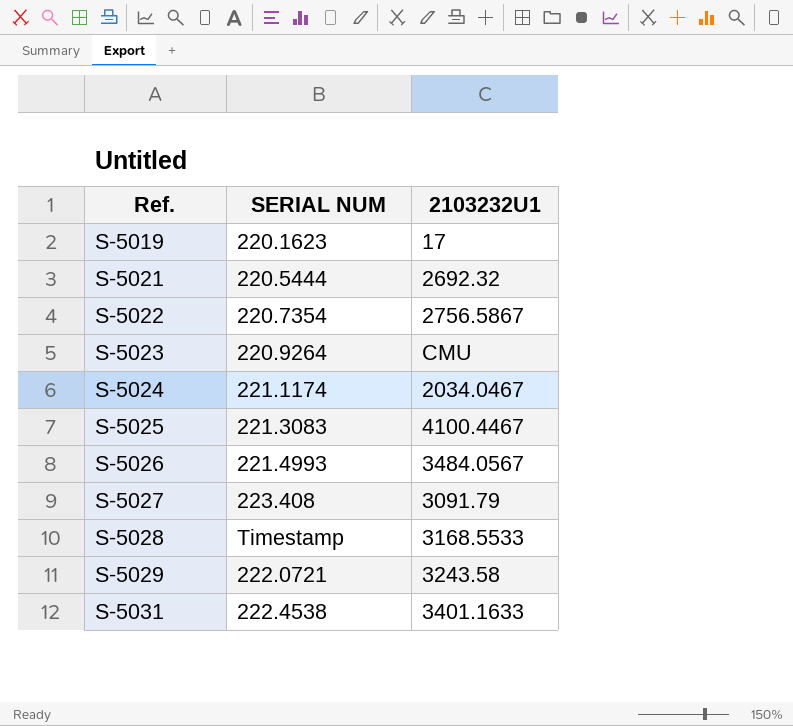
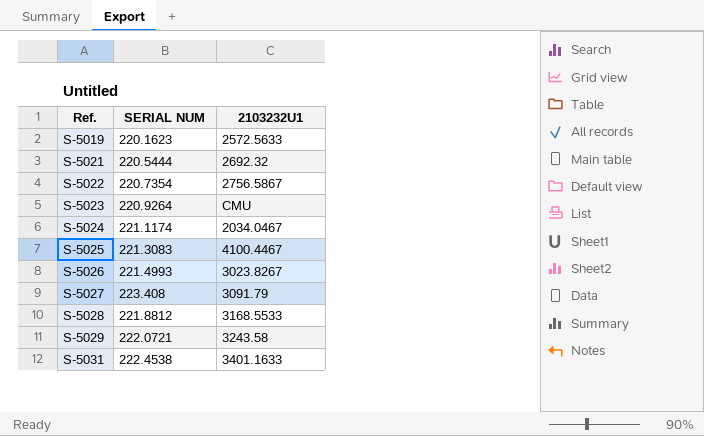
S-5019 | 2103232U1: 17 -> 2572.5633
S-5026 | 2103232U1: 3484.0567 -> 3023.8267
S-5028 | SERIAL NUM: Timestamp -> 221.8812

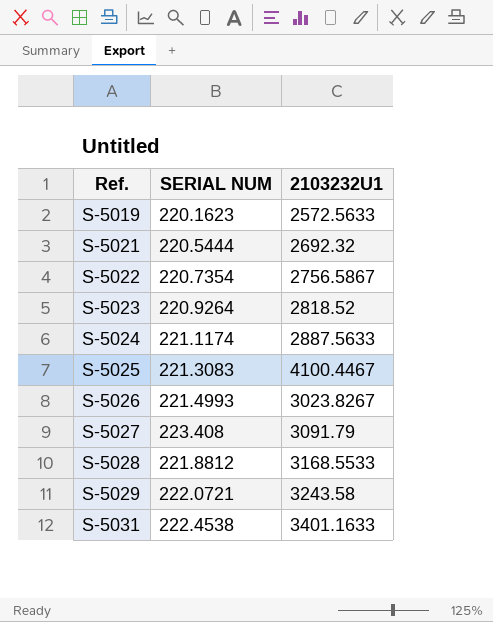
S-5023 | 2103232U1: CMU -> 2818.52
S-5024 | 2103232U1: 2034.0467 -> 2887.5633

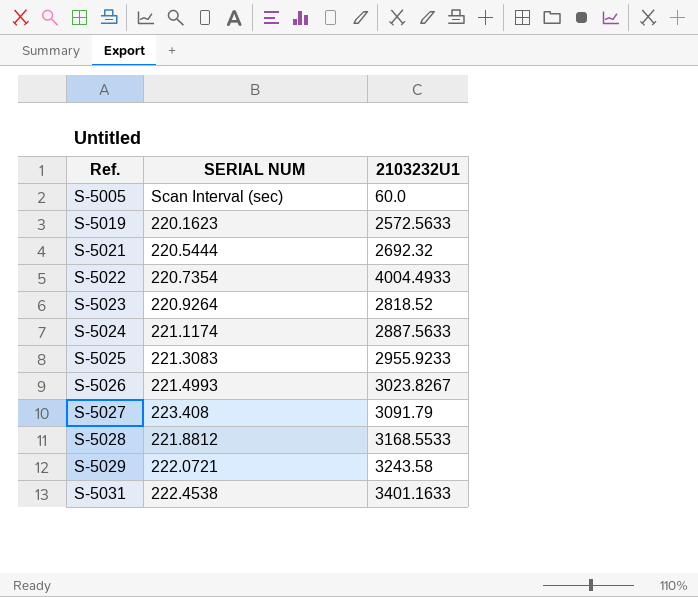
row S-5005: none -> Scan Interval (sec) | 60.0
S-5022 | 2103232U1: 2756.5867 -> 4004.4933
S-5025 | 2103232U1: 4100.4467 -> 2955.9233

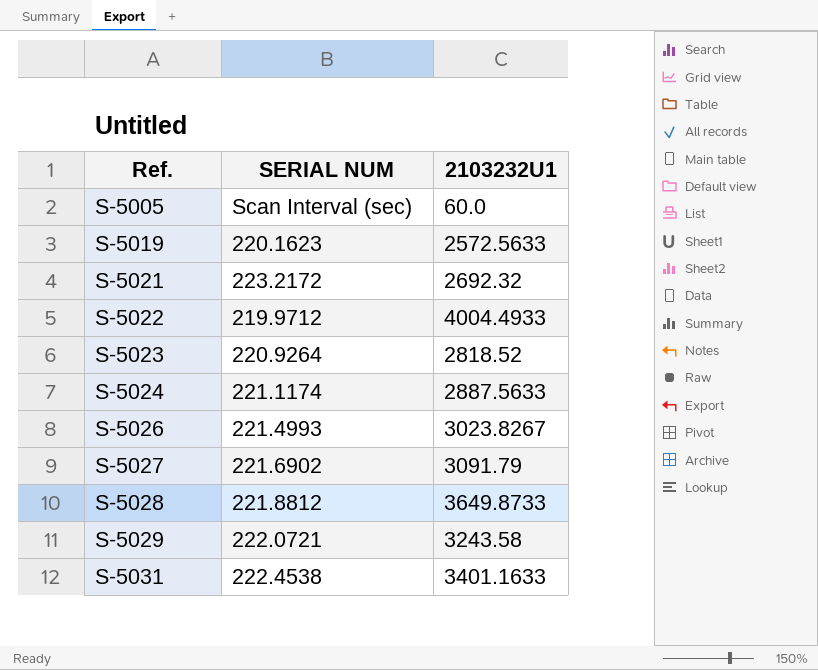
row S-5025: 221.3083 | 2955.9233 -> none
S-5021 | SERIAL NUM: 220.5444 -> 223.2172
S-5022 | SERIAL NUM: 220.7354 -> 219.9712
S-5027 | SERIAL NUM: 223.408 -> 221.6902
S-5028 | 2103232U1: 3168.5533 -> 3649.8733

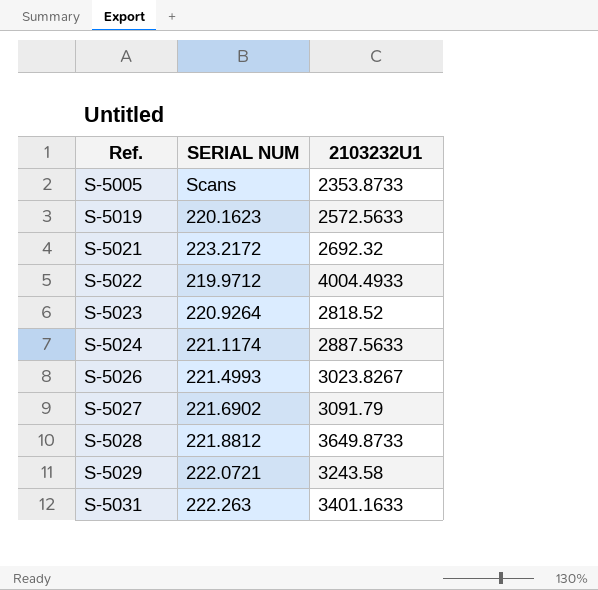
S-5005 | SERIAL NUM: Scan Interval (sec) -> Scans
S-5005 | 2103232U1: 60.0 -> 2353.8733
S-5031 | SERIAL NUM: 222.4538 -> 222.263

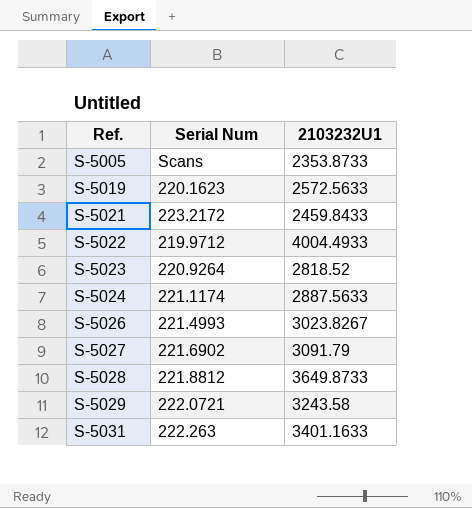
column name: SERIAL NUM -> Serial Num
S-5021 | 2103232U1: 2692.32 -> 2459.8433

